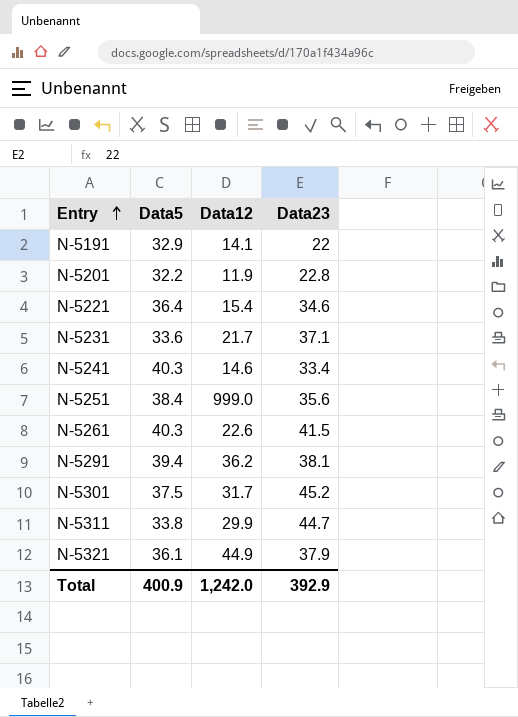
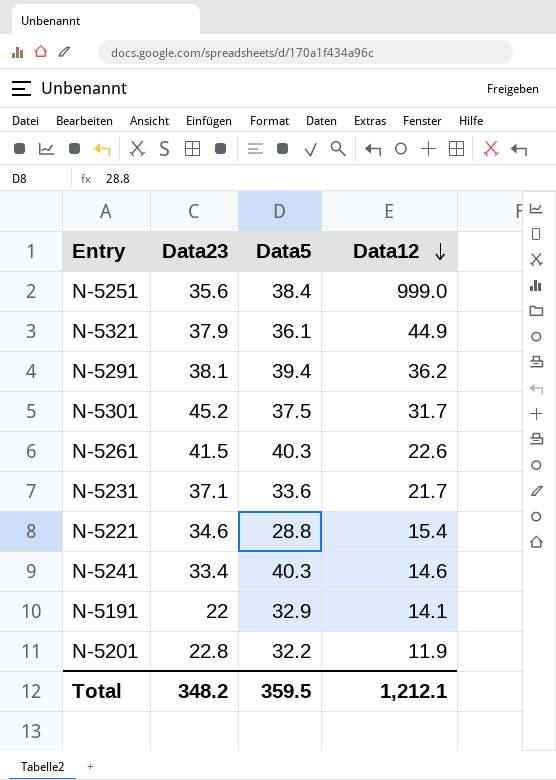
row order: Entry ascending -> Data12 descending
column Data23 | position: 4 -> 2
row N-5311: 33.8 | 29.9 | 44.7 -> none
N-5221 | Data5: 36.4 -> 28.8
Total | Data23: 392.9 -> 348.2
Total | Data5: 400.9 -> 359.5
Total | Data12: 1,242.0 -> 1,212.1

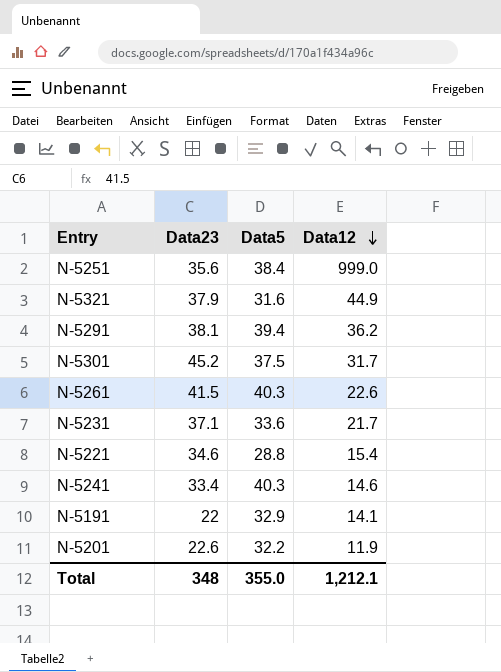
N-5321 | Data5: 36.1 -> 31.6
N-5201 | Data23: 22.8 -> 22.6
Total | Data23: 348.2 -> 348
Total | Data5: 359.5 -> 355.0

